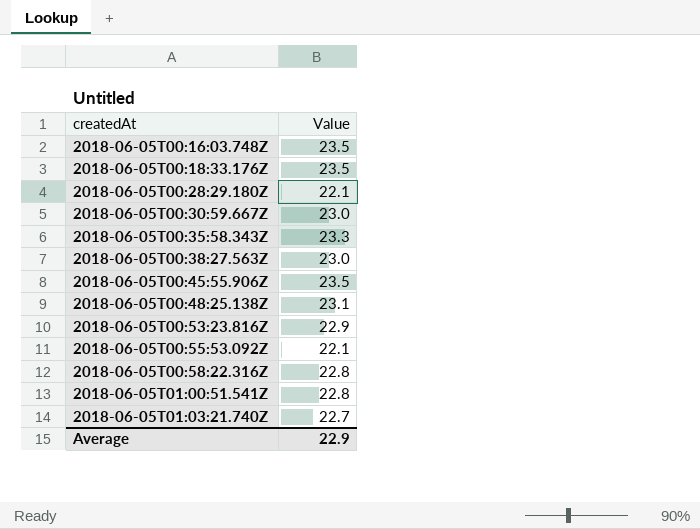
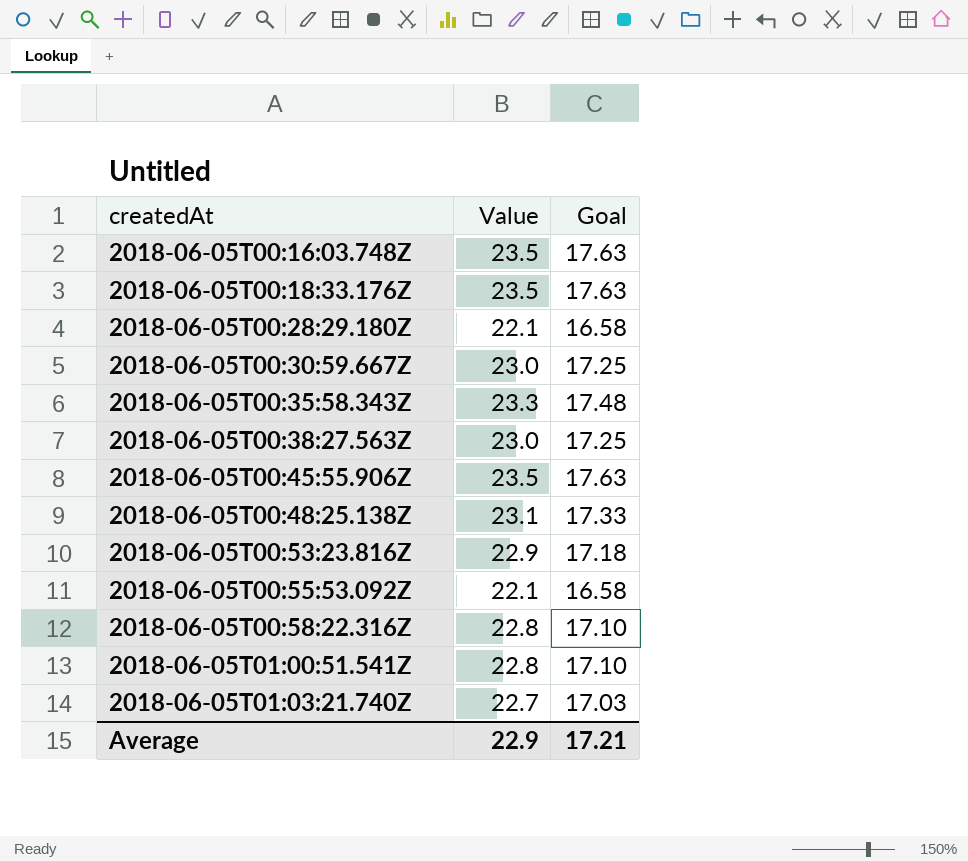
column Goal | formula: none -> [Value] * 0.75

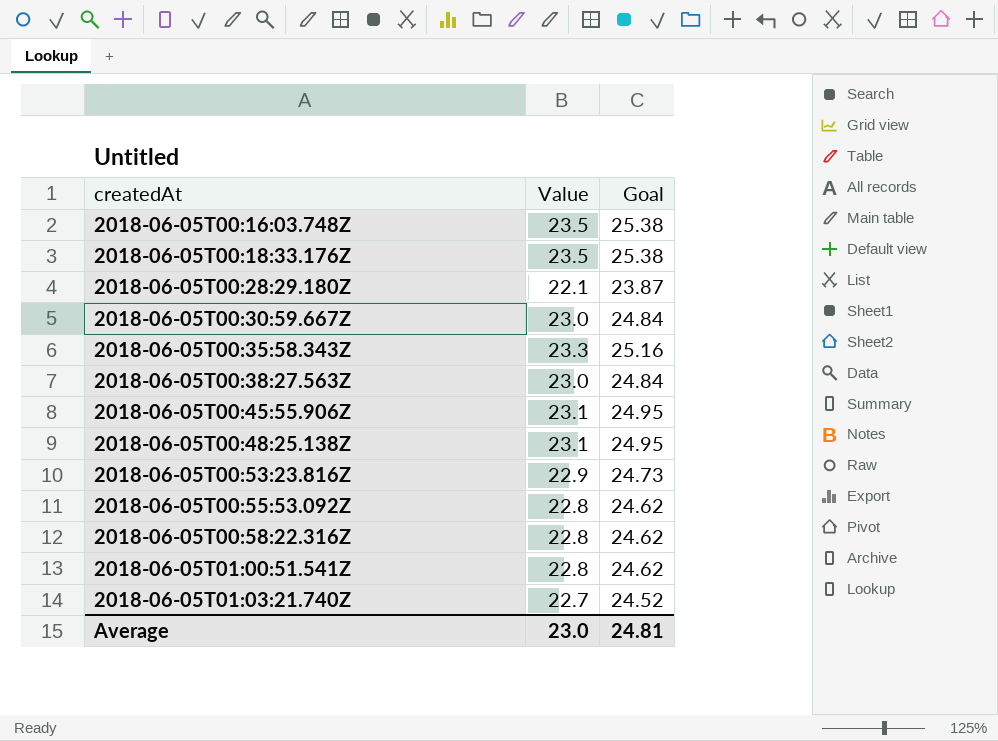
column Goal | formula: [Value] * 0.75 -> [Value] * 1.08
2018-06-05T00:45:55.906Z | Value: 23.5 -> 23.1
2018-06-05T00:55:53.092Z | Value: 22.1 -> 22.8
Average | Value: 22.9 -> 23.0
Average | Goal: 17.21 -> 24.81

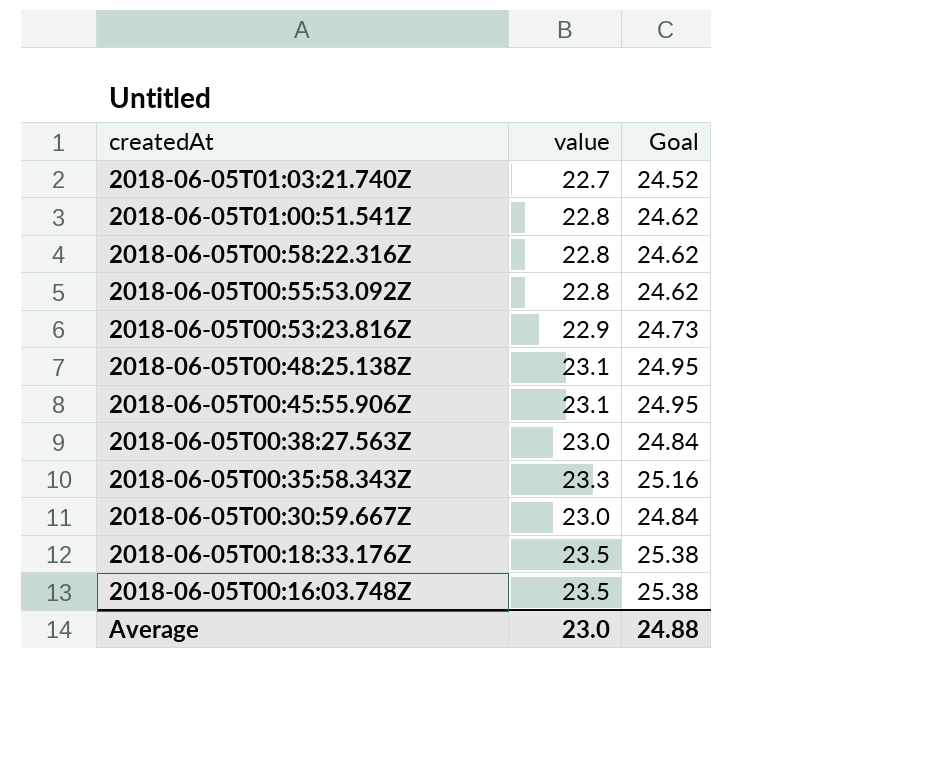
row order: createdAt ascending -> createdAt descending
column name: Value -> value
row 2018-06-05T00:28:29.180Z: 22.1 | 23.87 -> none
Average | Goal: 24.81 -> 24.88

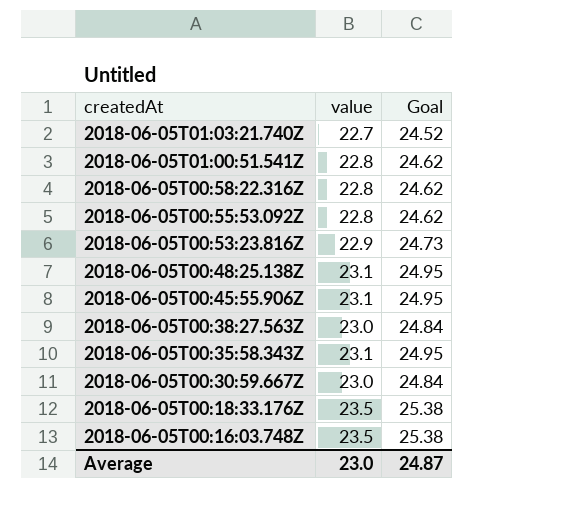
2018-06-05T00:35:58.343Z | value: 23.3 -> 23.1
2018-06-05T00:35:58.343Z | Goal: 25.16 -> 24.95
Average | Goal: 24.88 -> 24.87

